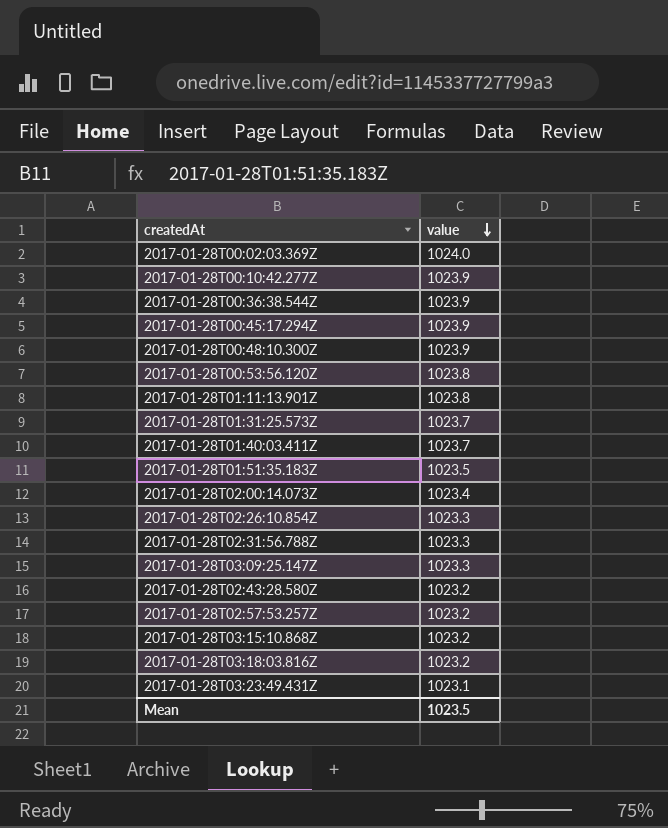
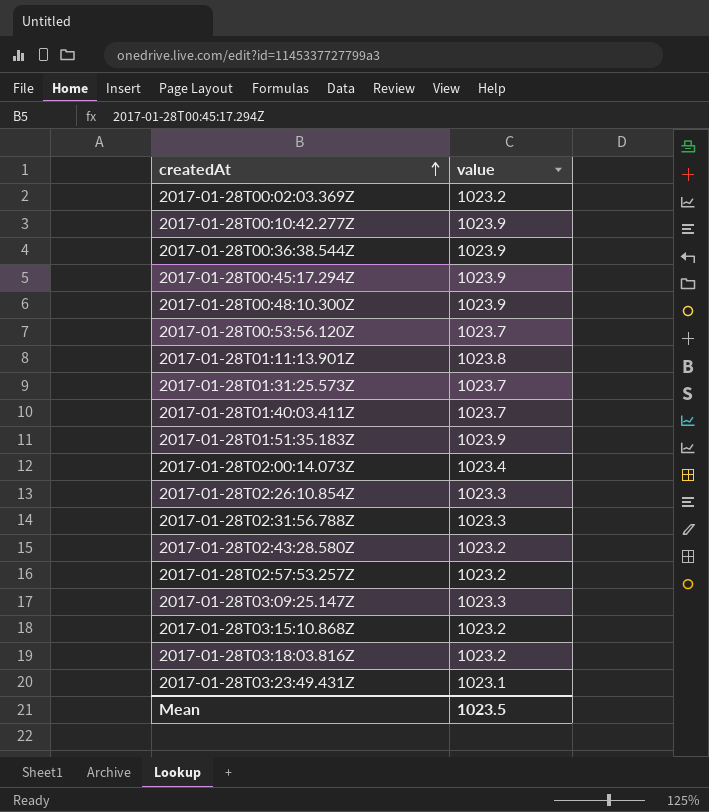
row order: value descending -> createdAt ascending
2017-01-28T00:02:03.369Z | value: 1024.0 -> 1023.2
2017-01-28T00:53:56.120Z | value: 1023.8 -> 1023.7
2017-01-28T01:51:35.183Z | value: 1023.5 -> 1023.9

